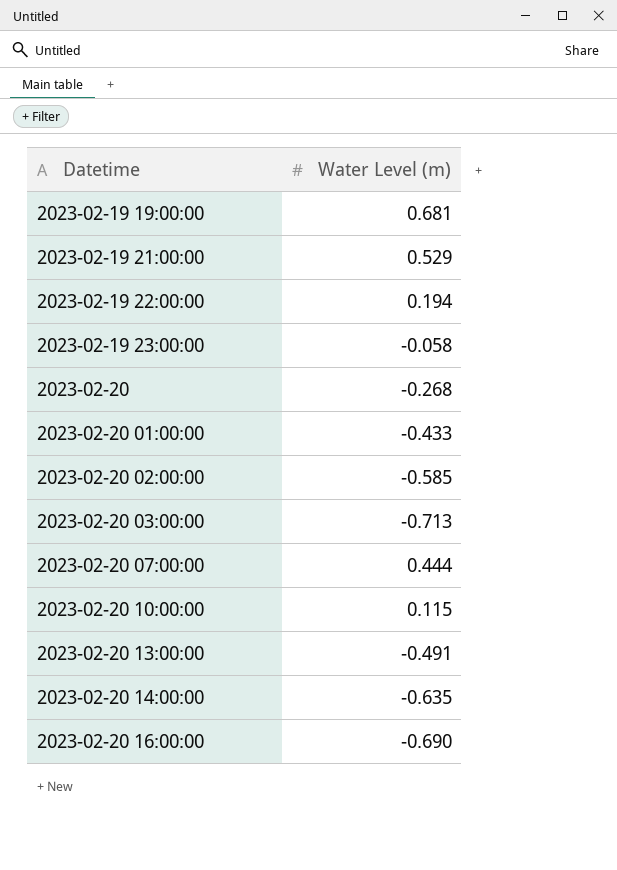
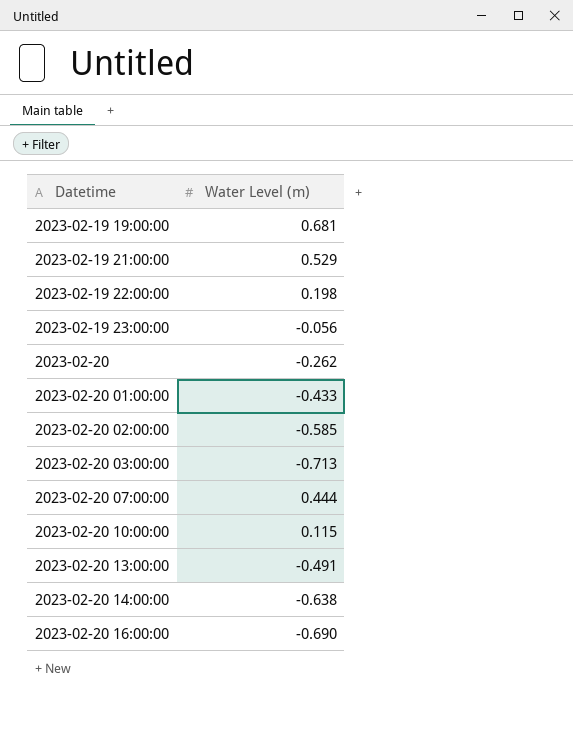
2023-02-19 22:00:00 | Water Level (m): 0.194 -> 0.198
2023-02-19 23:00:00 | Water Level (m): -0.058 -> -0.056
2023-02-20 | Water Level (m): -0.268 -> -0.262
2023-02-20 14:00:00 | Water Level (m): -0.635 -> -0.638

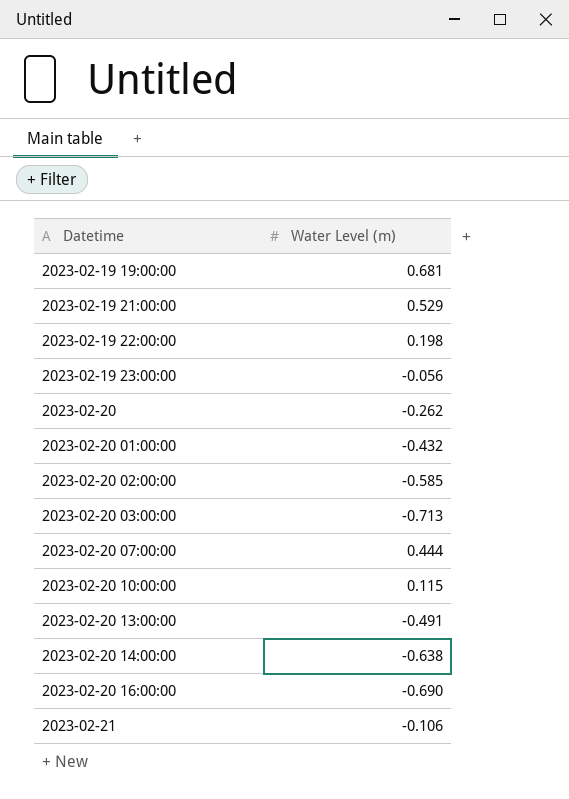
2023-02-20 01:00:00 | Water Level (m): -0.433 -> -0.432
row 2023-02-21: none -> -0.106

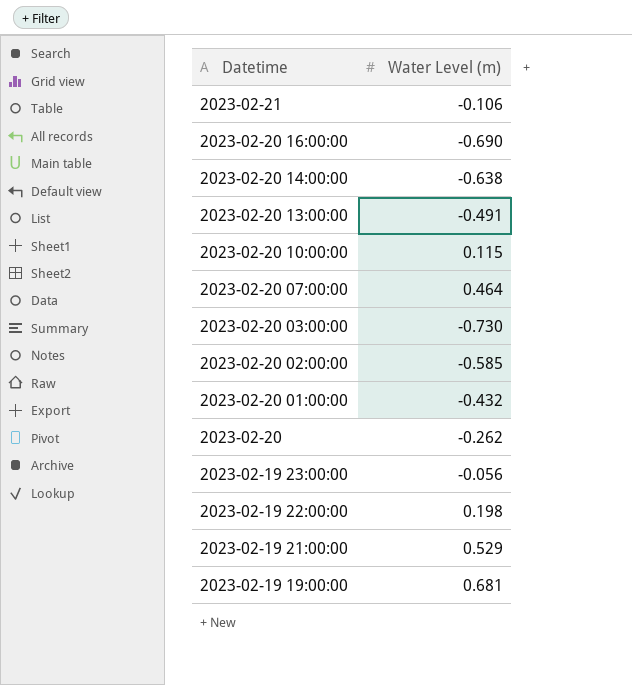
row order: Datetime ascending -> Datetime descending
2023-02-20 07:00:00 | Water Level (m): 0.444 -> 0.464
2023-02-20 03:00:00 | Water Level (m): -0.713 -> -0.730

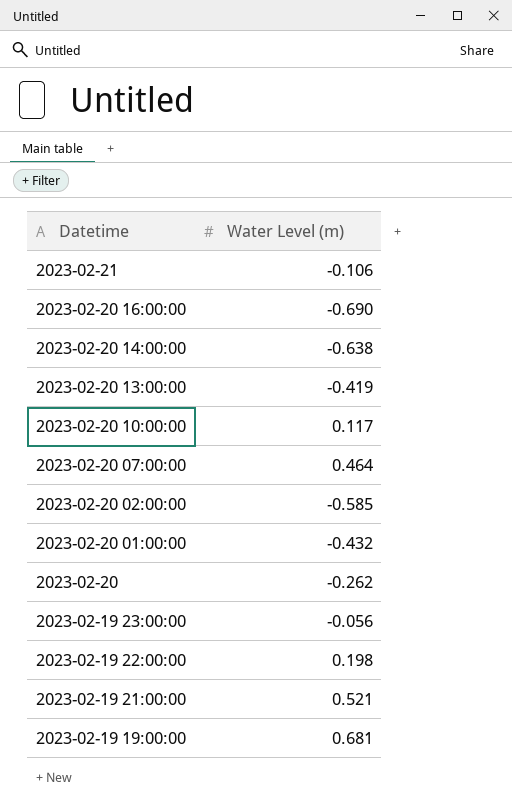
row 2023-02-20 03:00:00: -0.730 -> none
2023-02-20 13:00:00 | Water Level (m): -0.491 -> -0.419
2023-02-20 10:00:00 | Water Level (m): 0.115 -> 0.117
2023-02-19 21:00:00 | Water Level (m): 0.529 -> 0.521

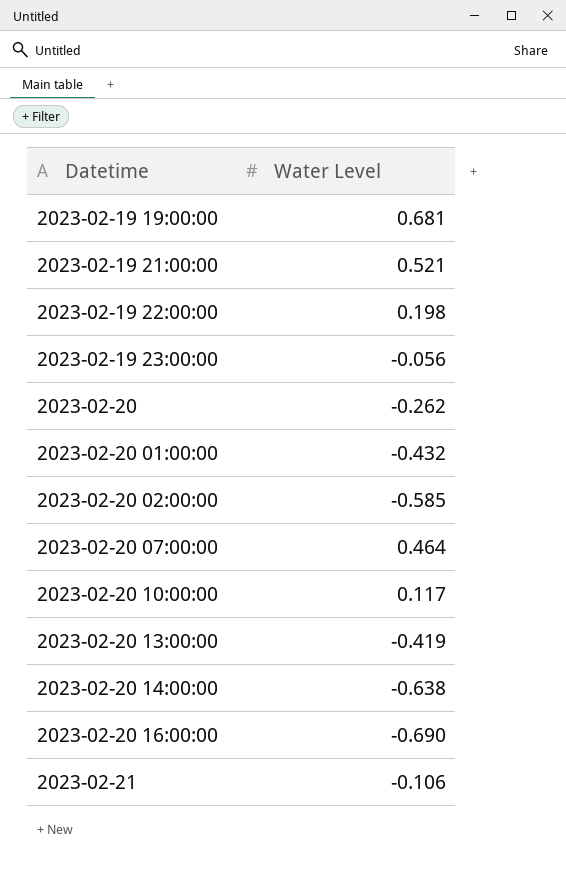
row order: Datetime descending -> Datetime ascending
column name: Water Level (m) -> Water Level

